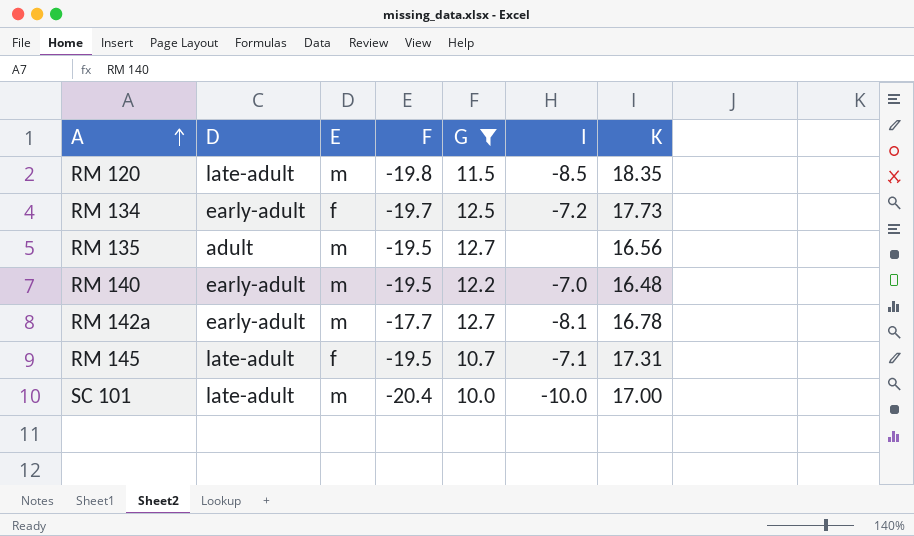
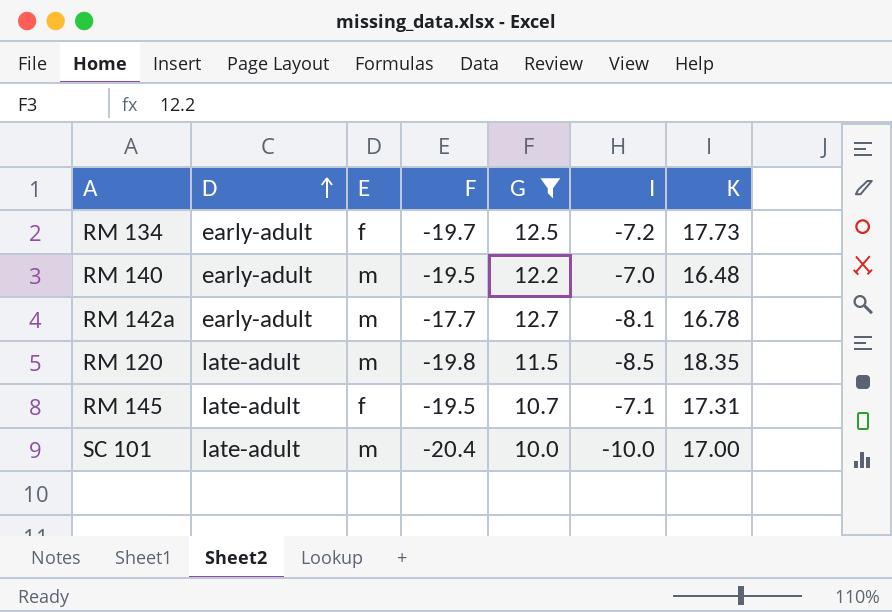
row order: A ascending -> D ascending
row RM 135: adult | m | -19.5 | 12.7 | none | 16.56 -> none

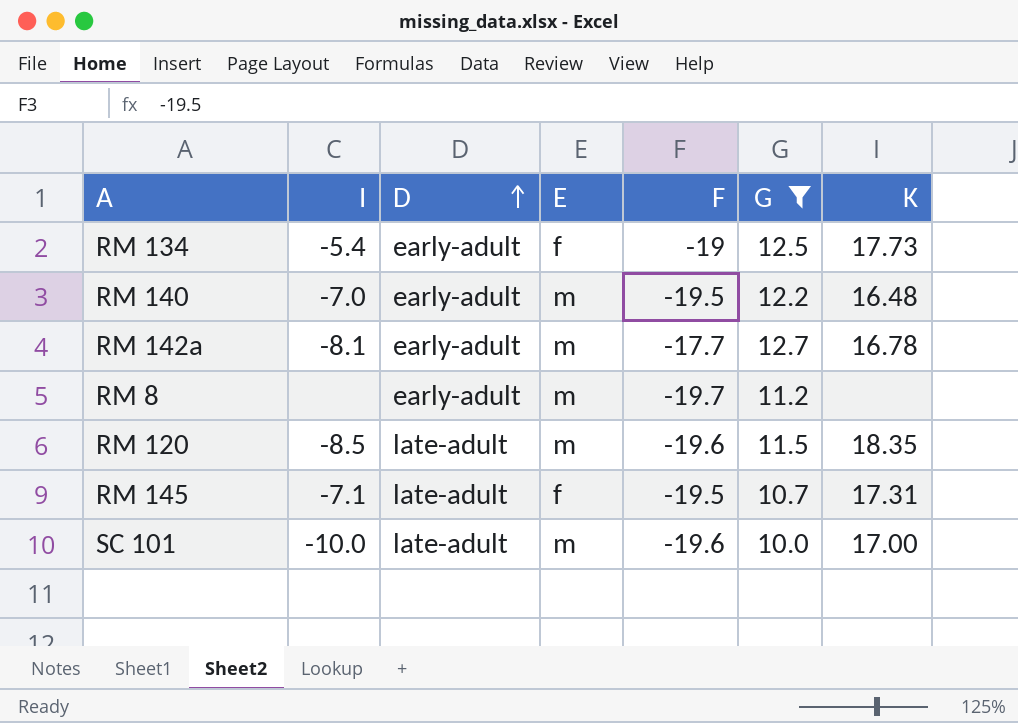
column I | position: 6 -> 2
RM 134 | I: -7.2 -> -5.4
RM 134 | F: -19.7 -> -19
row RM 8: none -> none | early-adult | m | -19.7 | 11.2 | none
RM 120 | F: -19.8 -> -19.6
SC 101 | F: -20.4 -> -19.6

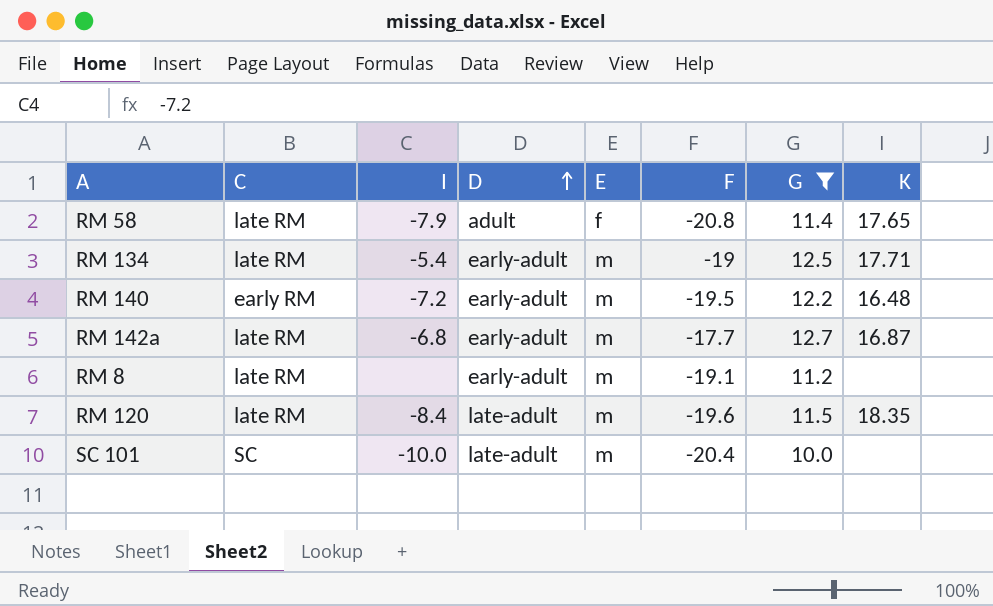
column C | position: none -> 2
row RM 145: -7.1 | late-adult | f | -19.5 | 10.7 | 17.31 -> none
row RM 58: none -> late RM | -7.9 | adult | f | -20.8 | 11.4 | 17.65
RM 134 | E: f -> m
RM 134 | K: 17.73 -> 17.71
RM 140 | I: -7.0 -> -7.2
RM 142a | I: -8.1 -> -6.8
RM 142a | K: 16.78 -> 16.87
RM 8 | F: -19.7 -> -19.1
RM 120 | I: -8.5 -> -8.4
SC 101 | F: -19.6 -> -20.4
SC 101 | K: 17.00 -> none

